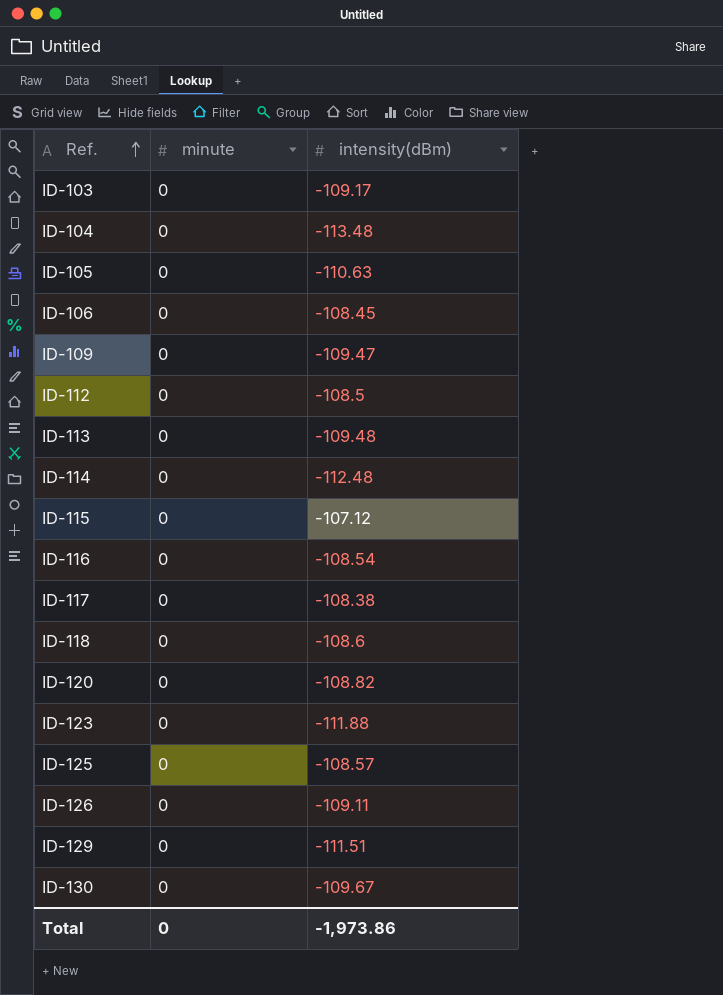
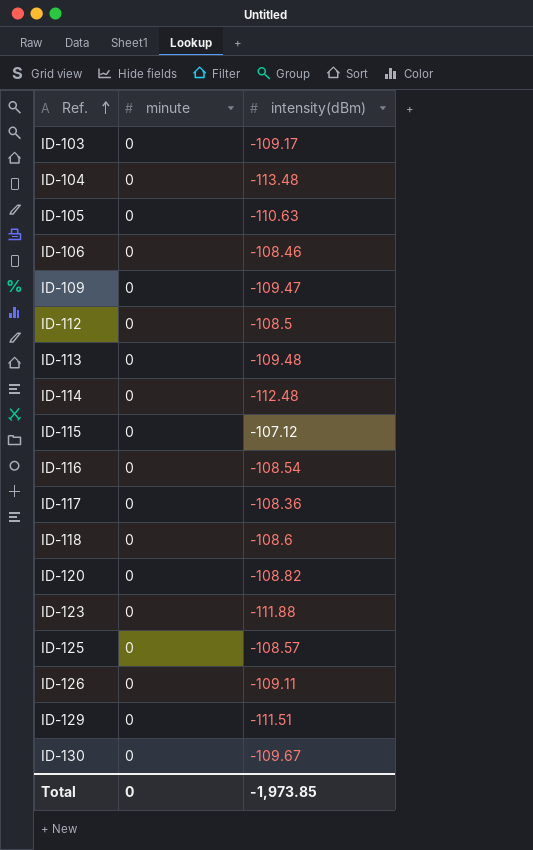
ID-106 | intensity(dBm): -108.45 -> -108.46
ID-117 | intensity(dBm): -108.38 -> -108.36
Total | intensity(dBm): -1,973.86 -> -1,973.85

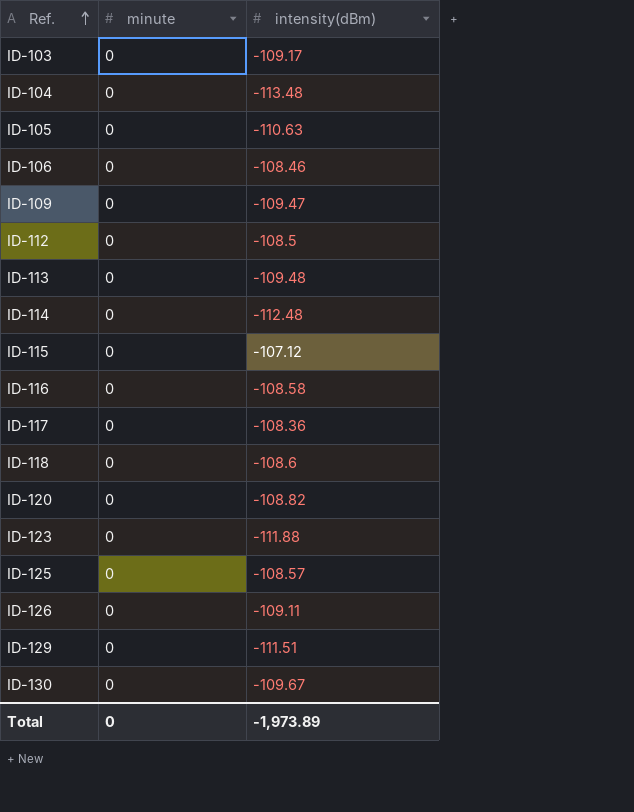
ID-116 | intensity(dBm): -108.54 -> -108.58
Total | intensity(dBm): -1,973.85 -> -1,973.89

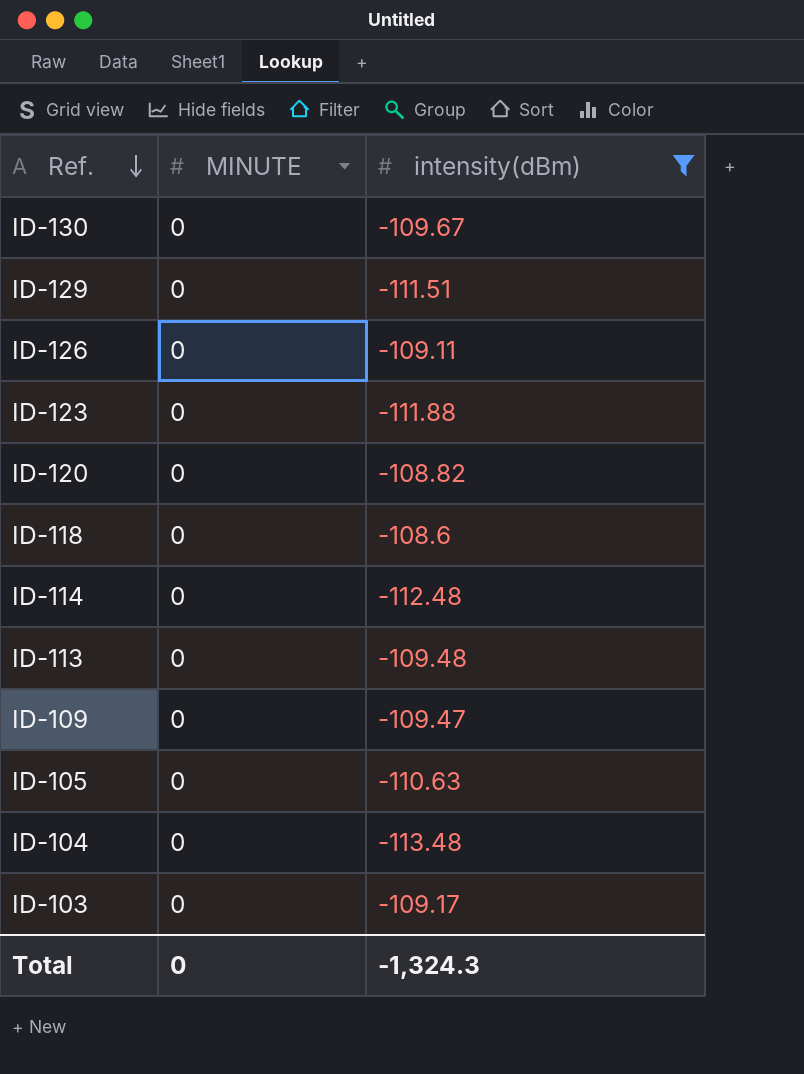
filter: none -> intensity(dBm) <= -108.6
row order: Ref. ascending -> Ref. descending
column name: minute -> MINUTE
Total | intensity(dBm): -1,973.89 -> -1,324.3

